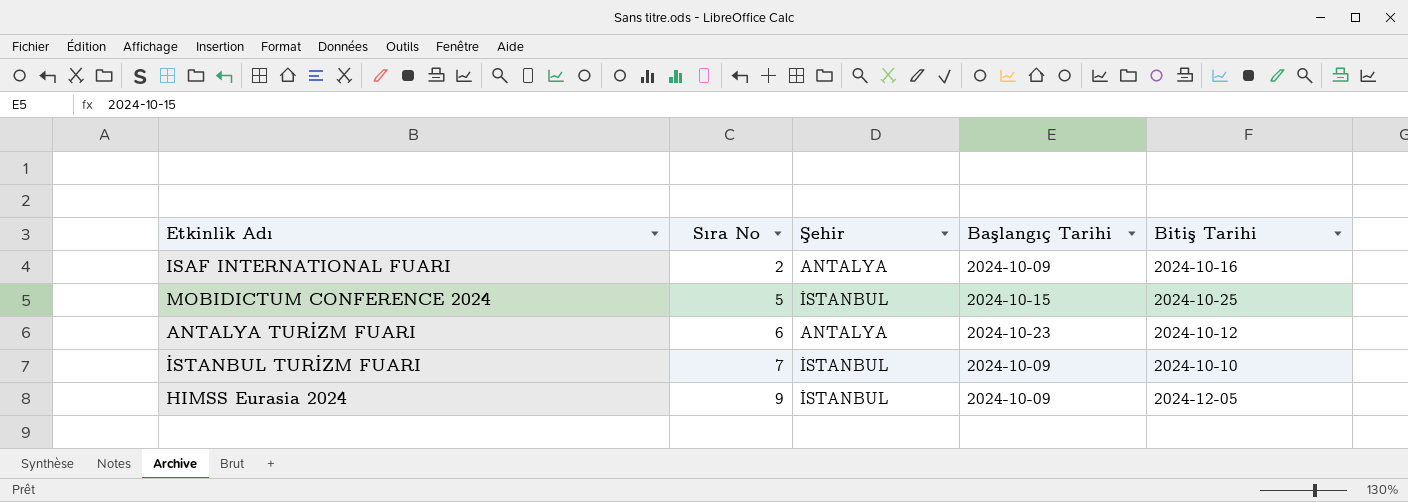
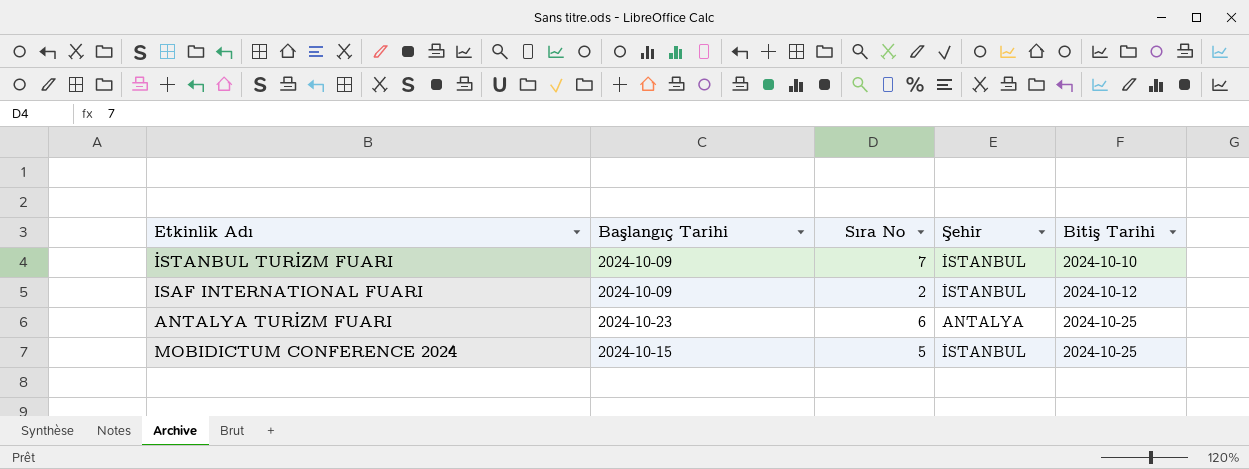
row order: Sıra No ascending -> Bitiş Tarihi ascending
column Başlangıç Tarihi | position: 4 -> 2
row HIMSS Eurasia 2024: 9 | İSTANBUL | 2024-10-09 | 2024-12-05 -> none
ISAF INTERNATIONAL FUARI | Şehir: ANTALYA -> İSTANBUL
ISAF INTERNATIONAL FUARI | Bitiş Tarihi: 2024-10-16 -> 2024-10-12
ANTALYA TURİZM FUARI | Bitiş Tarihi: 2024-10-12 -> 2024-10-25

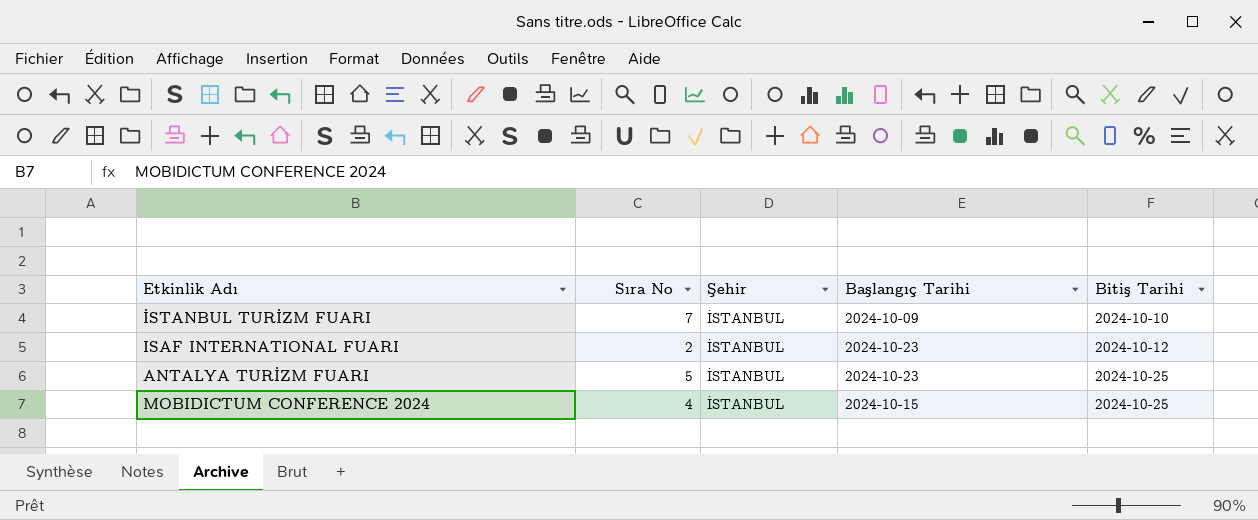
column Başlangıç Tarihi | position: 2 -> 4
ISAF INTERNATIONAL FUARI | Başlangıç Tarihi: 2024-10-09 -> 2024-10-23
ANTALYA TURİZM FUARI | Sıra No: 6 -> 5
ANTALYA TURİZM FUARI | Şehir: ANTALYA -> İSTANBUL
MOBIDICTUM CONFERENCE 2024 | Sıra No: 5 -> 4

